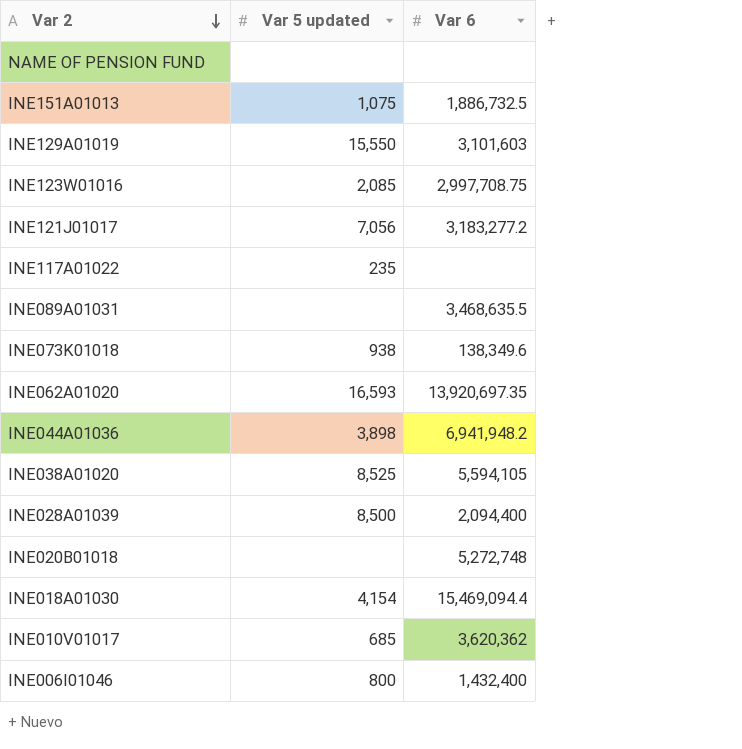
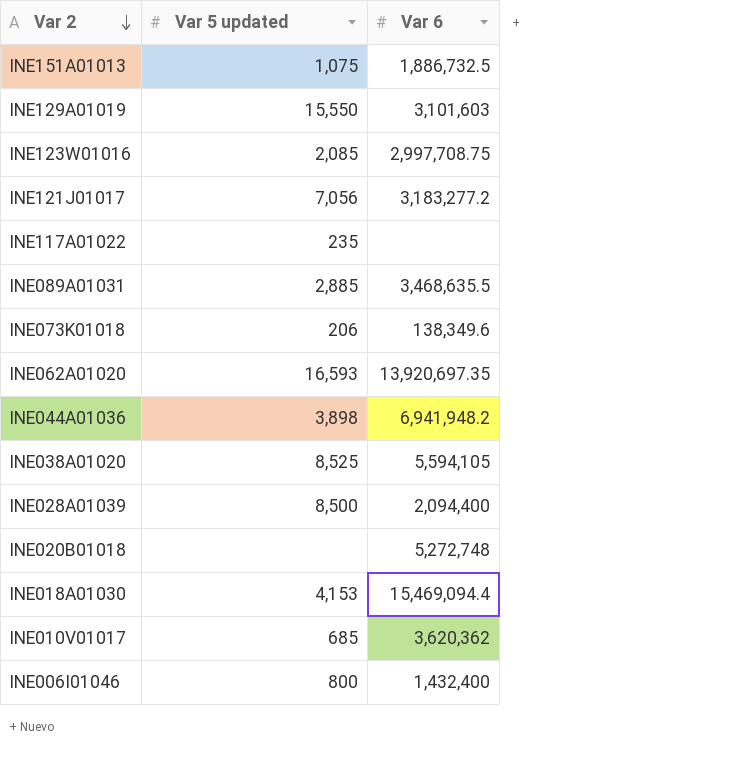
row NAME OF PENSION FUND: none | none -> none
INE089A01031 | Var 5 updated: none -> 2,885
INE073K01018 | Var 5 updated: 938 -> 206
INE018A01030 | Var 5 updated: 4,154 -> 4,153

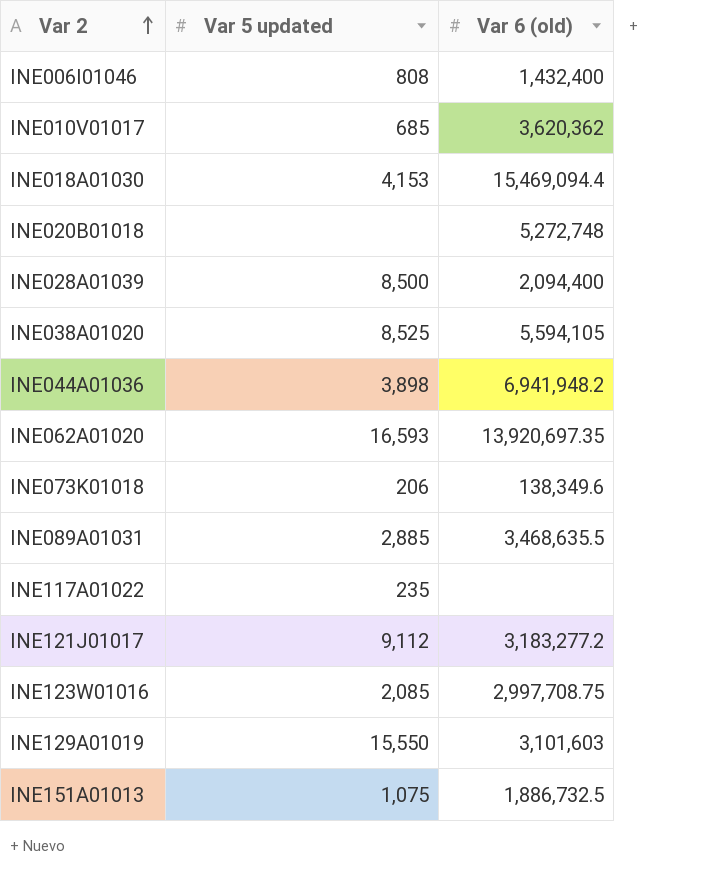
row order: Var 2 descending -> Var 2 ascending
column name: Var 6 -> Var 6 (old)
INE006I01046 | Var 5 updated: 800 -> 808
INE121J01017 | Var 5 updated: 7,056 -> 9,112

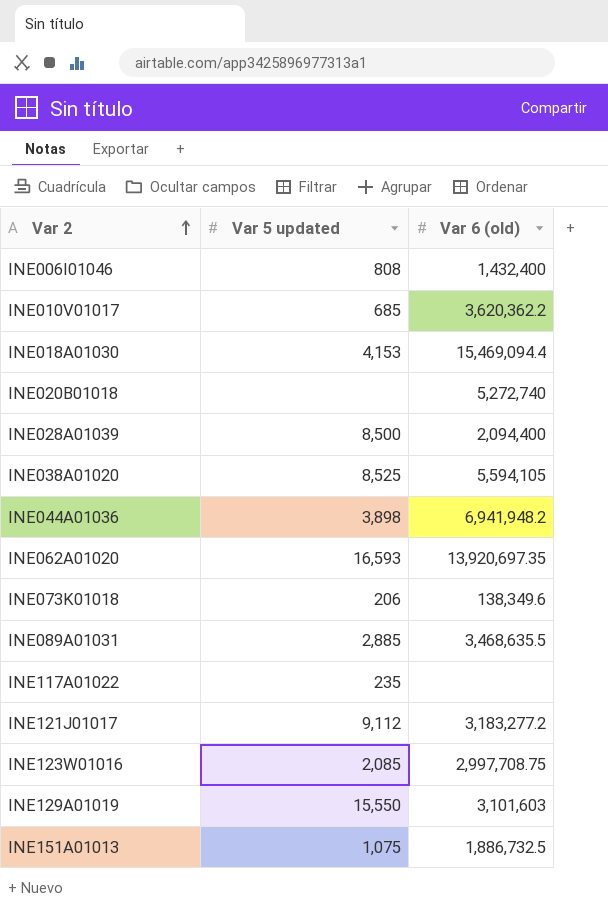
INE010V01017 | Var 6 (old): 3,620,362 -> 3,620,362.2
INE020B01018 | Var 6 (old): 5,272,748 -> 5,272,740

